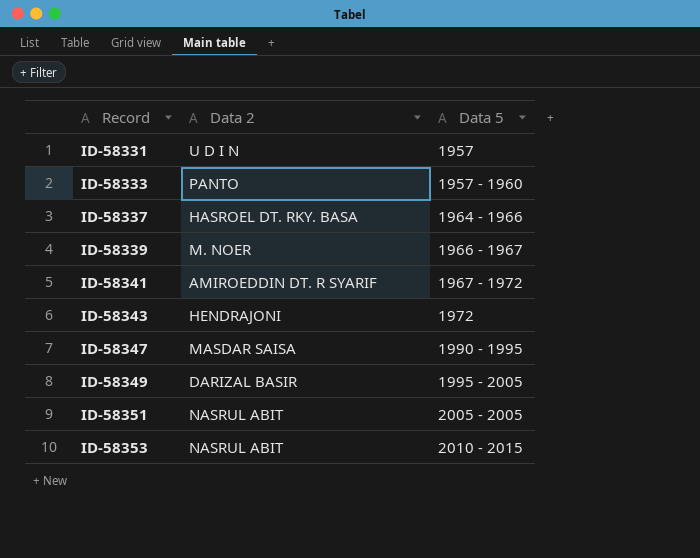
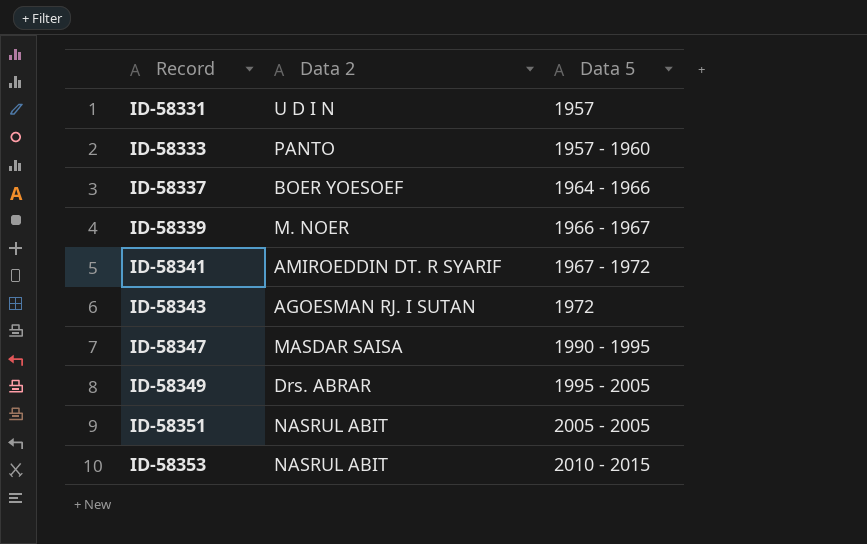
ID-58337 | Data 2: HASROEL DT. RKY. BASA -> BOER YOESOEF
ID-58343 | Data 2: HENDRAJONI -> AGOESMAN RJ. I SUTAN
ID-58349 | Data 2: DARIZAL BASIR -> Drs. ABRAR

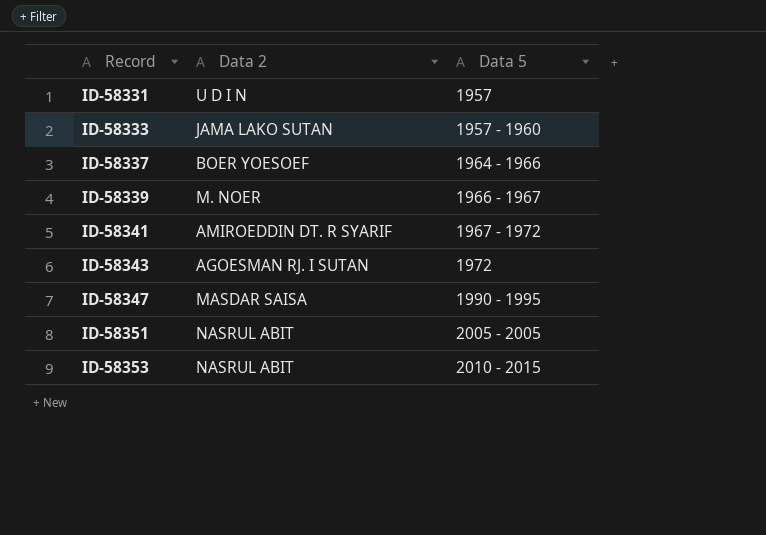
row ID-58349: Drs. ABRAR | 1995 - 2005 -> none
ID-58333 | Data 2: PANTO -> JAMA LAKO SUTAN

